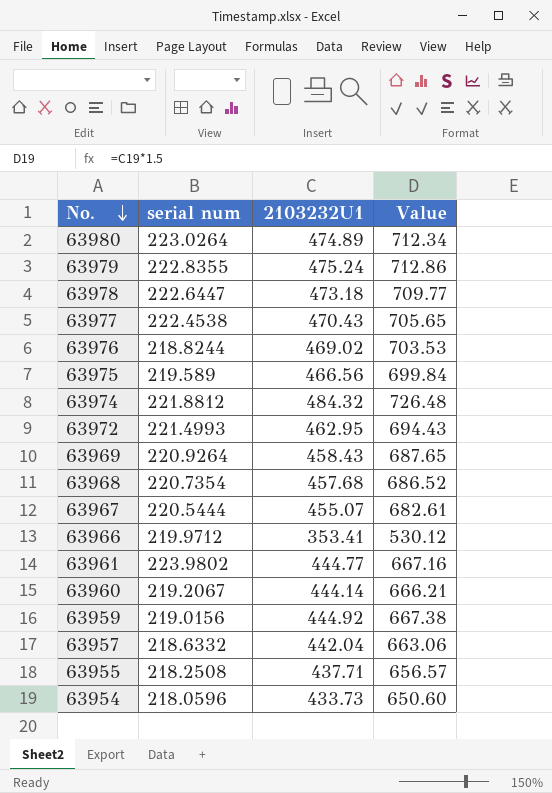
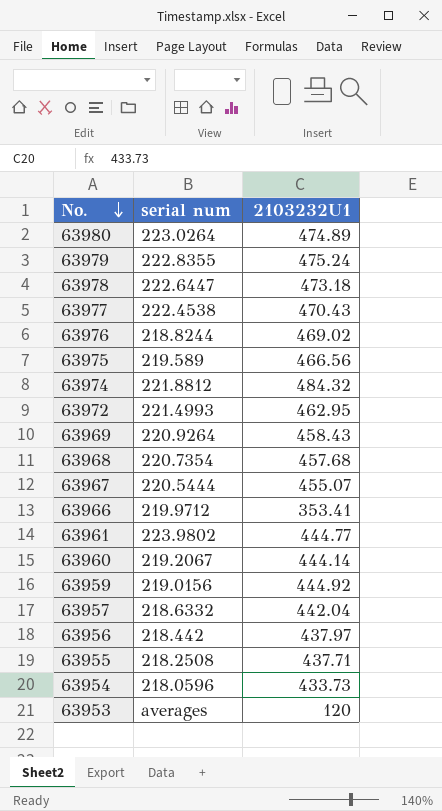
column Value | formula: [2103232U1] * 1.5 -> none
row 63956: none -> 218.442 | 437.97
row 63953: none -> averages | 120

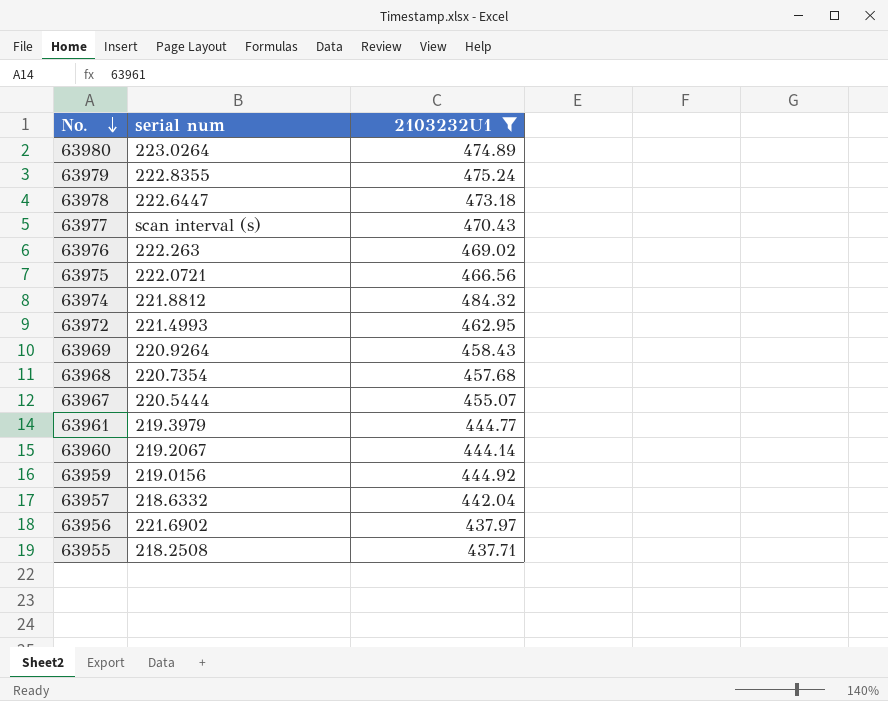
filter: none -> 2103232U1 >= 437.71
63977 | serial num: 222.4538 -> scan interval (s)
63976 | serial num: 218.8244 -> 222.263
63975 | serial num: 219.589 -> 222.0721
63961 | serial num: 223.9802 -> 219.3979
63956 | serial num: 218.442 -> 221.6902

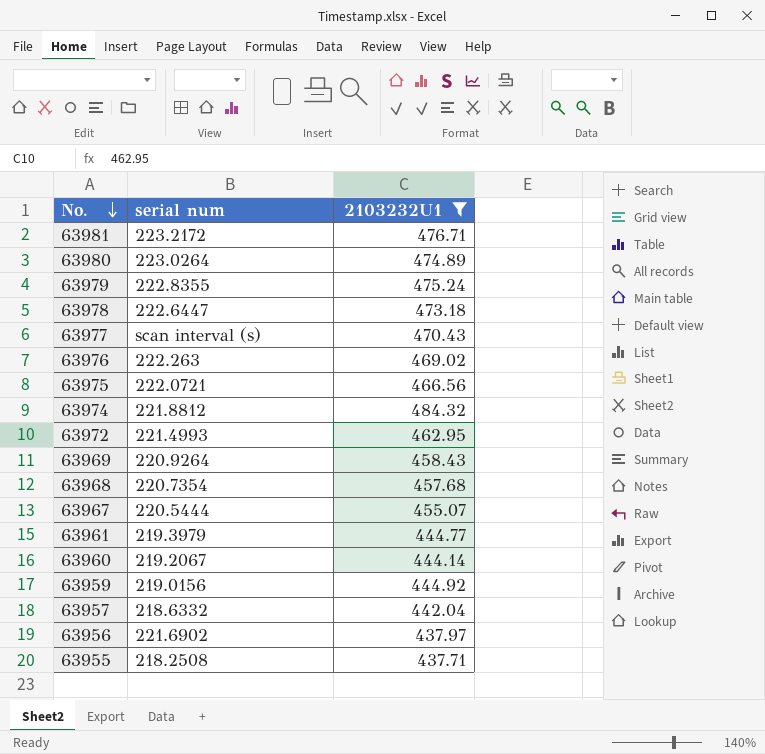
row 63981: none -> 223.2172 | 476.71

